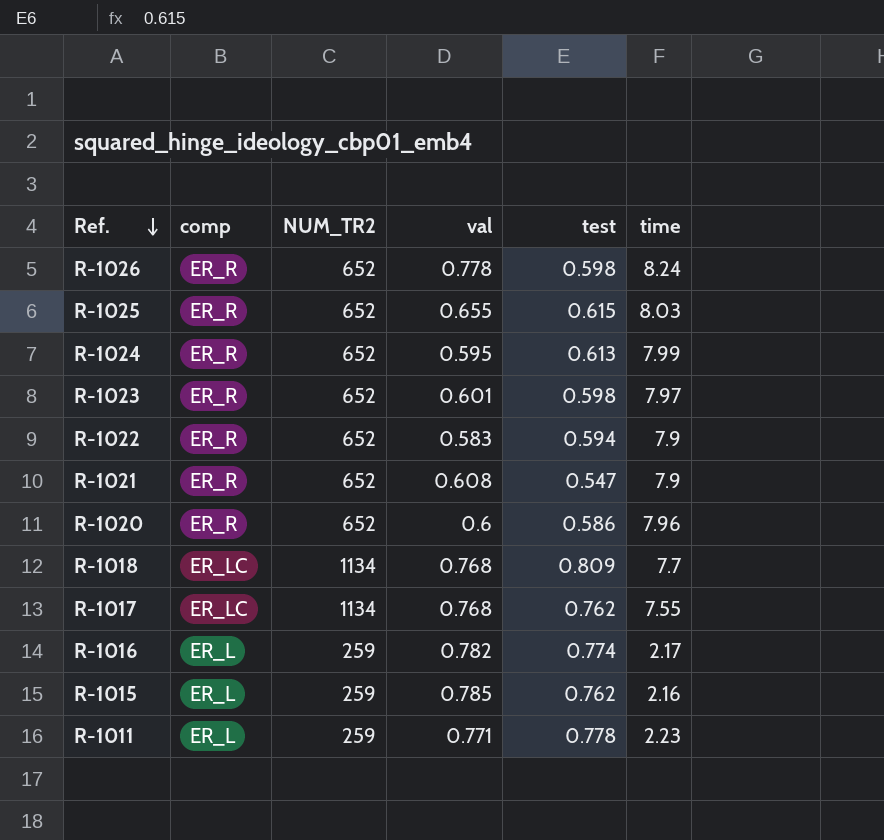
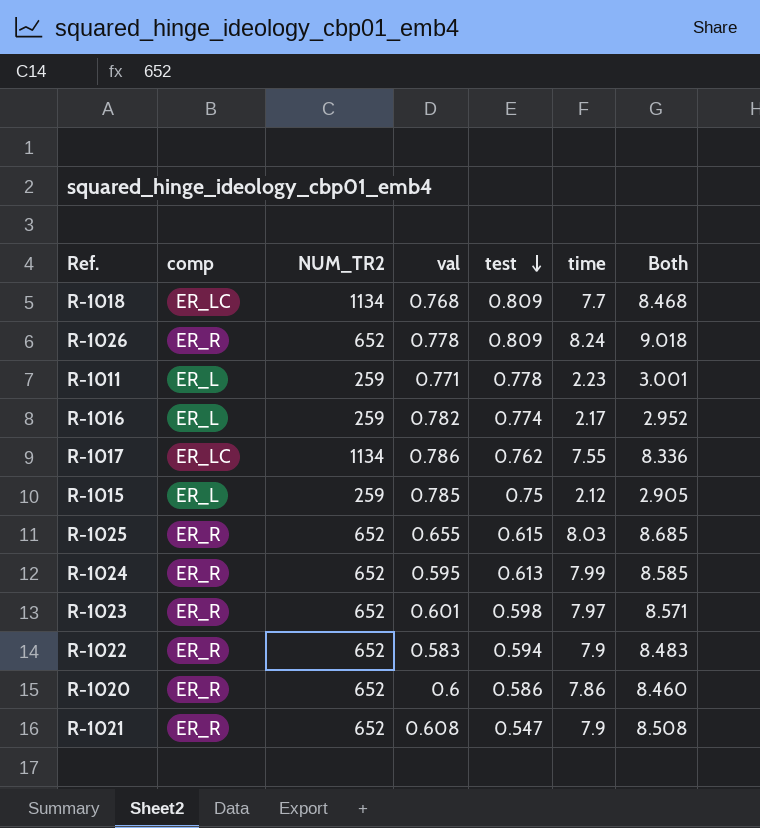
row order: Ref. descending -> test descending
column Both | formula: none -> [val] + [time]
R-1026 | test: 0.598 -> 0.809
R-1017 | val: 0.768 -> 0.786
R-1015 | test: 0.762 -> 0.75
R-1015 | time: 2.16 -> 2.12
R-1020 | time: 7.96 -> 7.86

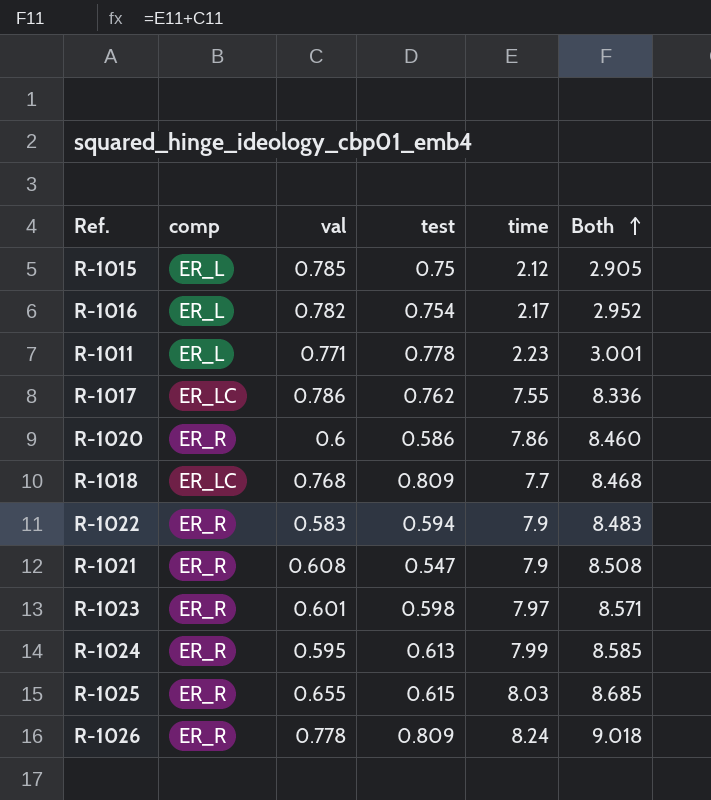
row order: test descending -> Both ascending
column NUM_TR2 | position: 3 -> none
R-1016 | test: 0.774 -> 0.754

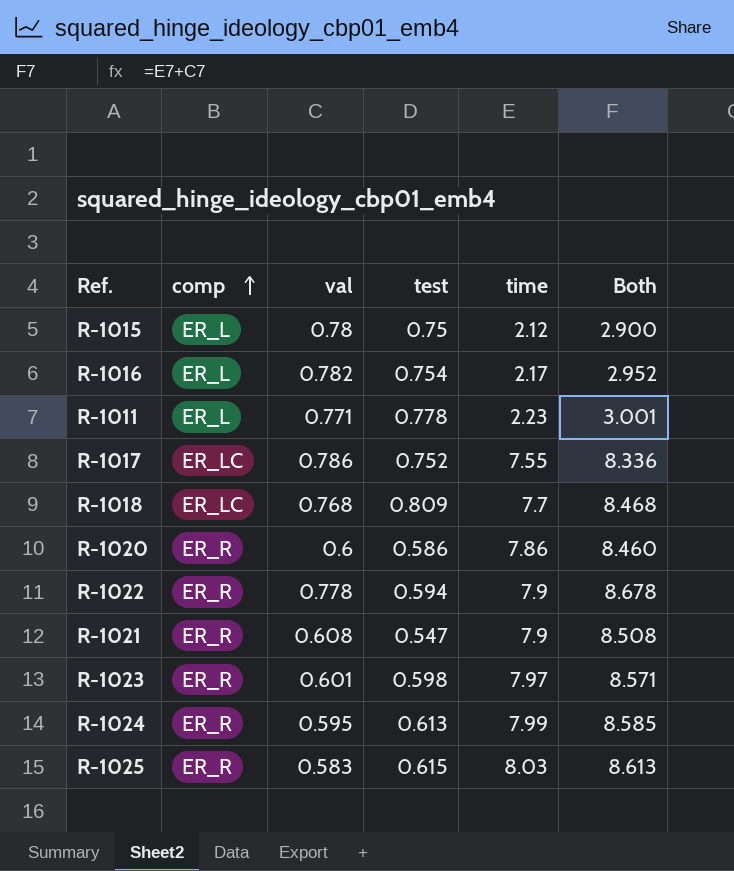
row order: Both ascending -> comp ascending
row R-1026: ER_R | 0.778 | 0.809 | 8.24 | 9.018 -> none
R-1015 | val: 0.785 -> 0.78
R-1015 | Both: 2.905 -> 2.900
R-1017 | test: 0.762 -> 0.752
R-1022 | val: 0.583 -> 0.778
R-1022 | Both: 8.483 -> 8.678
R-1025 | val: 0.655 -> 0.583
R-1025 | Both: 8.685 -> 8.613

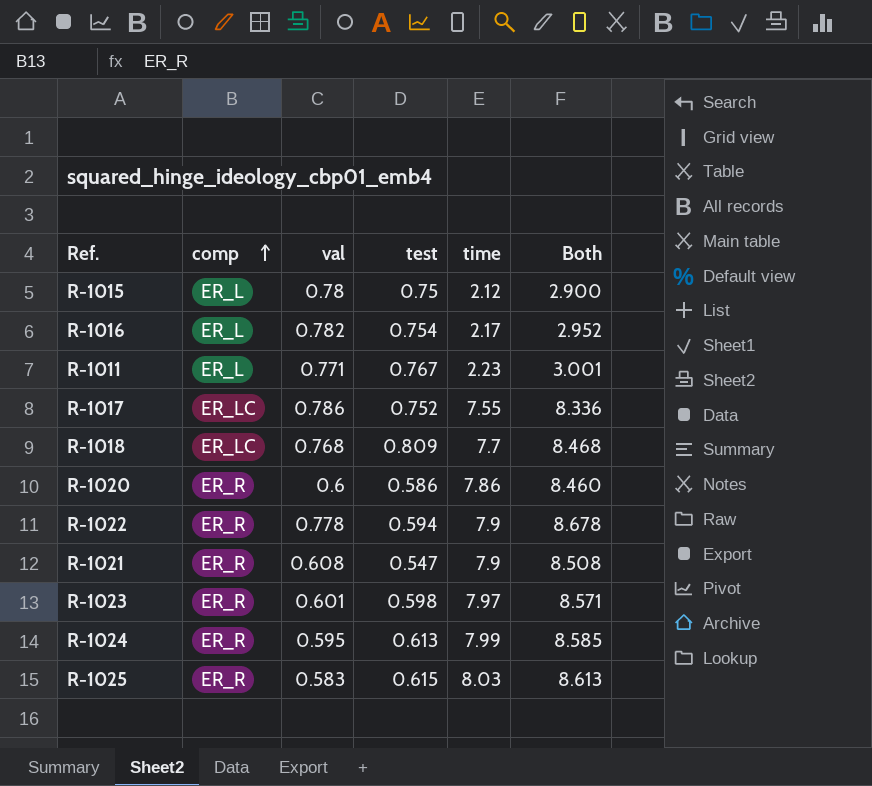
R-1011 | test: 0.778 -> 0.767

